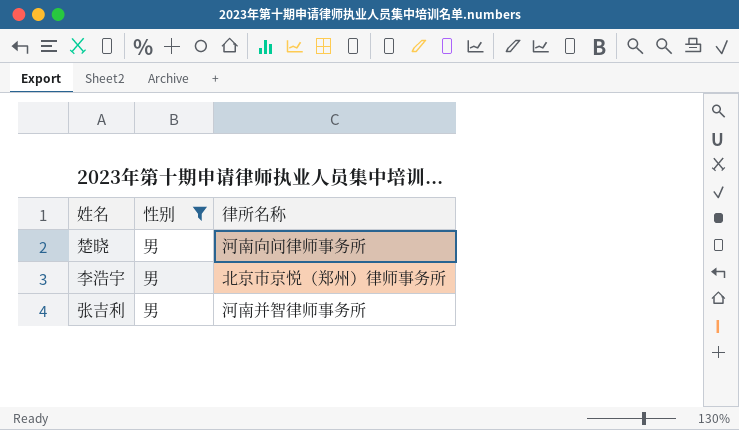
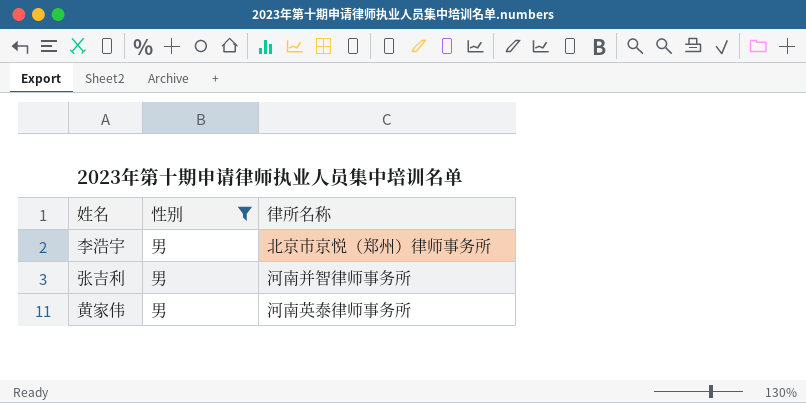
row 楚晓: 男 | 河南向问律师事务所 -> none
row 黄家伟: none -> 男 | 河南英泰律师事务所

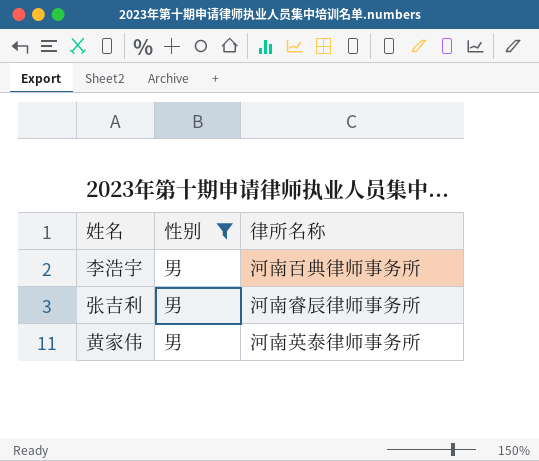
李浩宇 | 律所名称: 北京市京悦（郑州）律师事务所 -> 河南百典律师事务所
张吉利 | 律所名称: 河南并智律师事务所 -> 河南睿辰律师事务所

